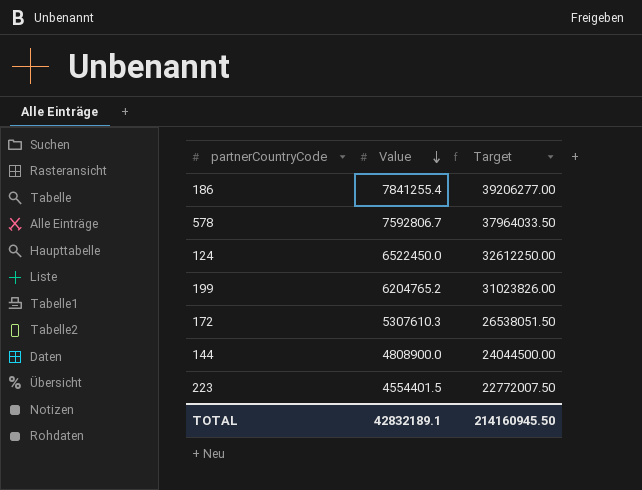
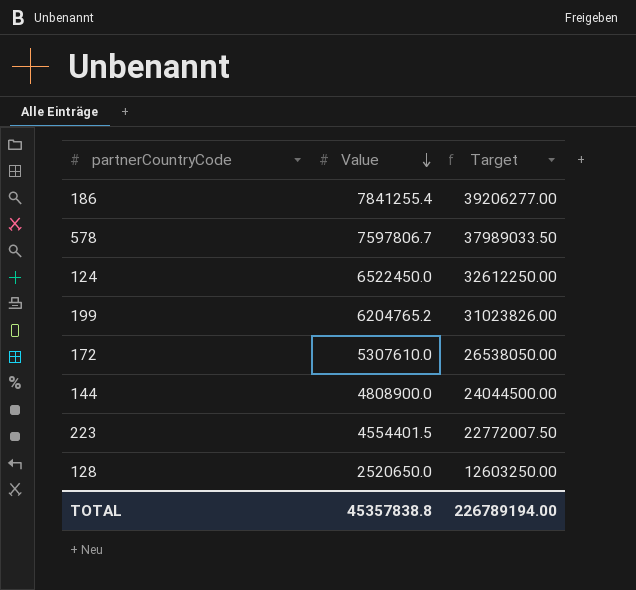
578 | Value: 7592806.7 -> 7597806.7
578 | Target: 37964033.50 -> 37989033.50
172 | Value: 5307610.3 -> 5307610.0
172 | Target: 26538051.50 -> 26538050.00
row 128: none -> 2520650.0 | 12603250.00
TOTAL | Value: 42832189.1 -> 45357838.8
TOTAL | Target: 214160945.50 -> 226789194.00

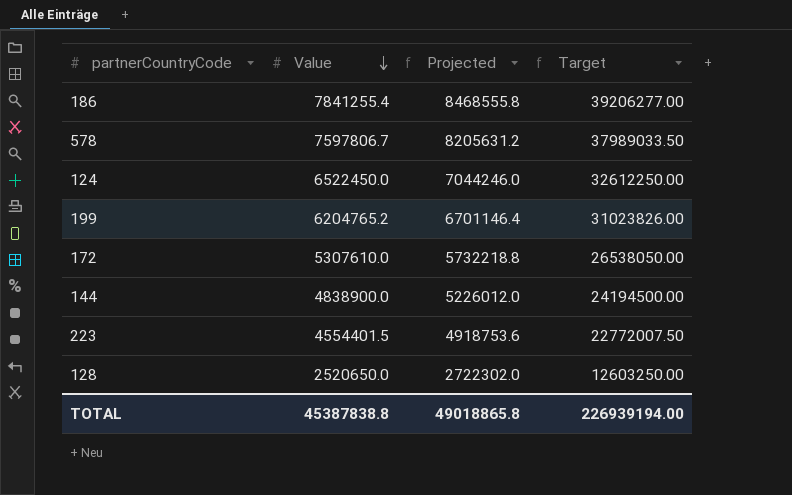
column Projected | formula: none -> [Value] * 1.08
144 | Value: 4808900.0 -> 4838900.0
144 | Target: 24044500.00 -> 24194500.00
TOTAL | Value: 45357838.8 -> 45387838.8
TOTAL | Target: 226789194.00 -> 226939194.00

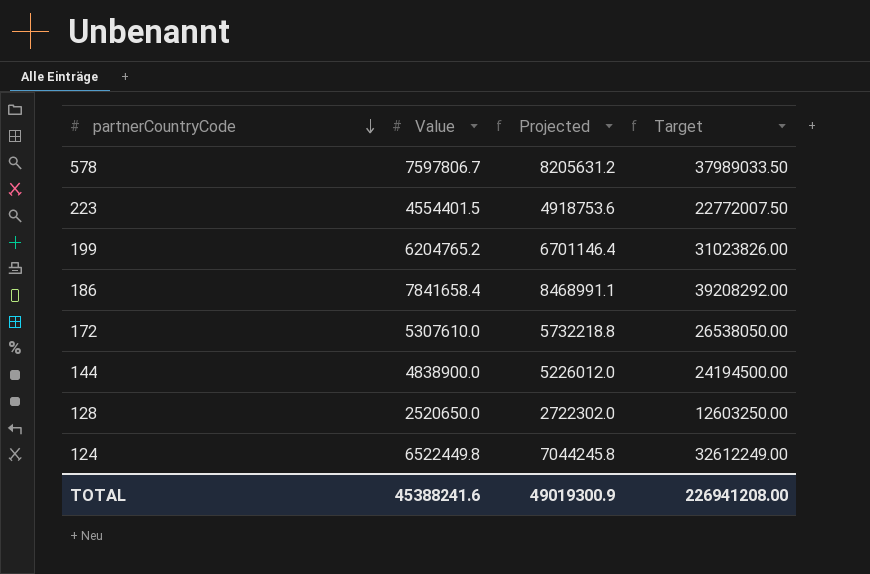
row order: Value descending -> partnerCountryCode descending
186 | Value: 7841255.4 -> 7841658.4
186 | Projected: 8468555.8 -> 8468991.1
186 | Target: 39206277.00 -> 39208292.00
124 | Value: 6522450.0 -> 6522449.8
124 | Projected: 7044246.0 -> 7044245.8
124 | Target: 32612250.00 -> 32612249.00
TOTAL | Value: 45387838.8 -> 45388241.6
TOTAL | Projected: 49018865.8 -> 49019300.9
TOTAL | Target: 226939194.00 -> 226941208.00

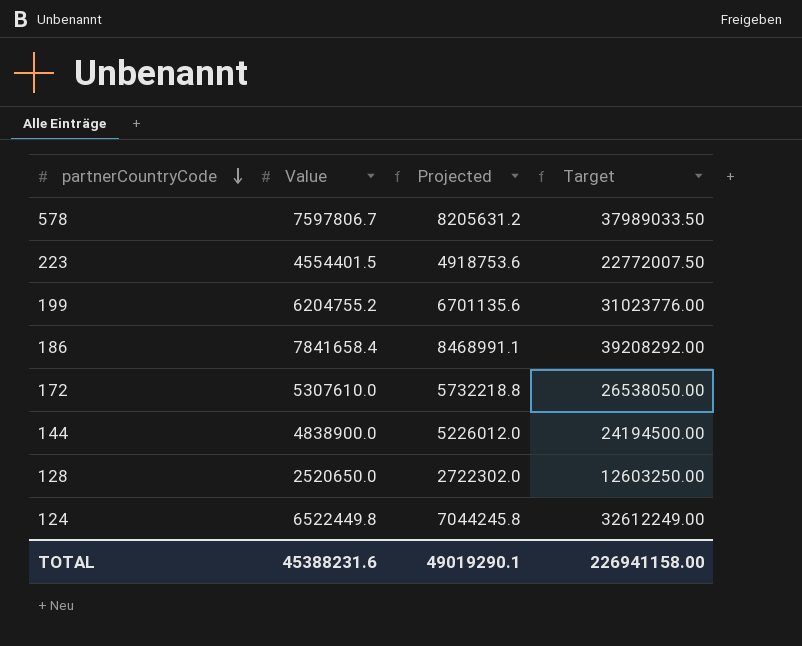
199 | Value: 6204765.2 -> 6204755.2
199 | Projected: 6701146.4 -> 6701135.6
199 | Target: 31023826.00 -> 31023776.00
TOTAL | Value: 45388241.6 -> 45388231.6
TOTAL | Projected: 49019300.9 -> 49019290.1
TOTAL | Target: 226941208.00 -> 226941158.00

